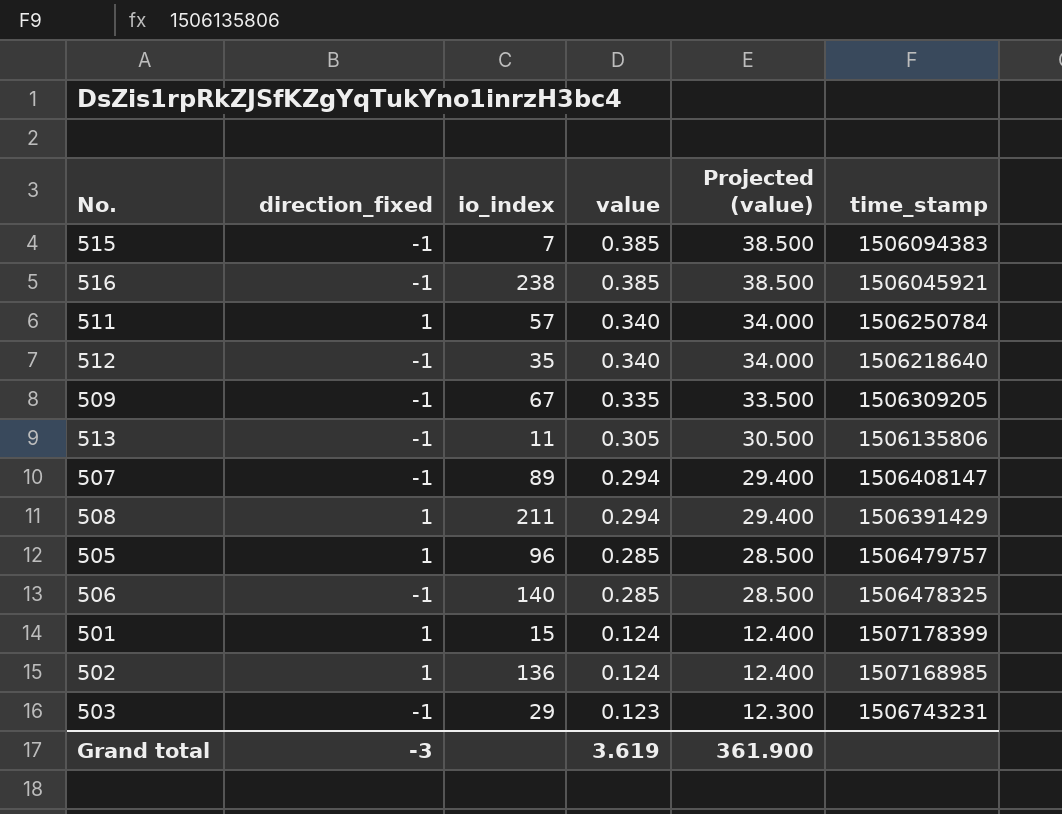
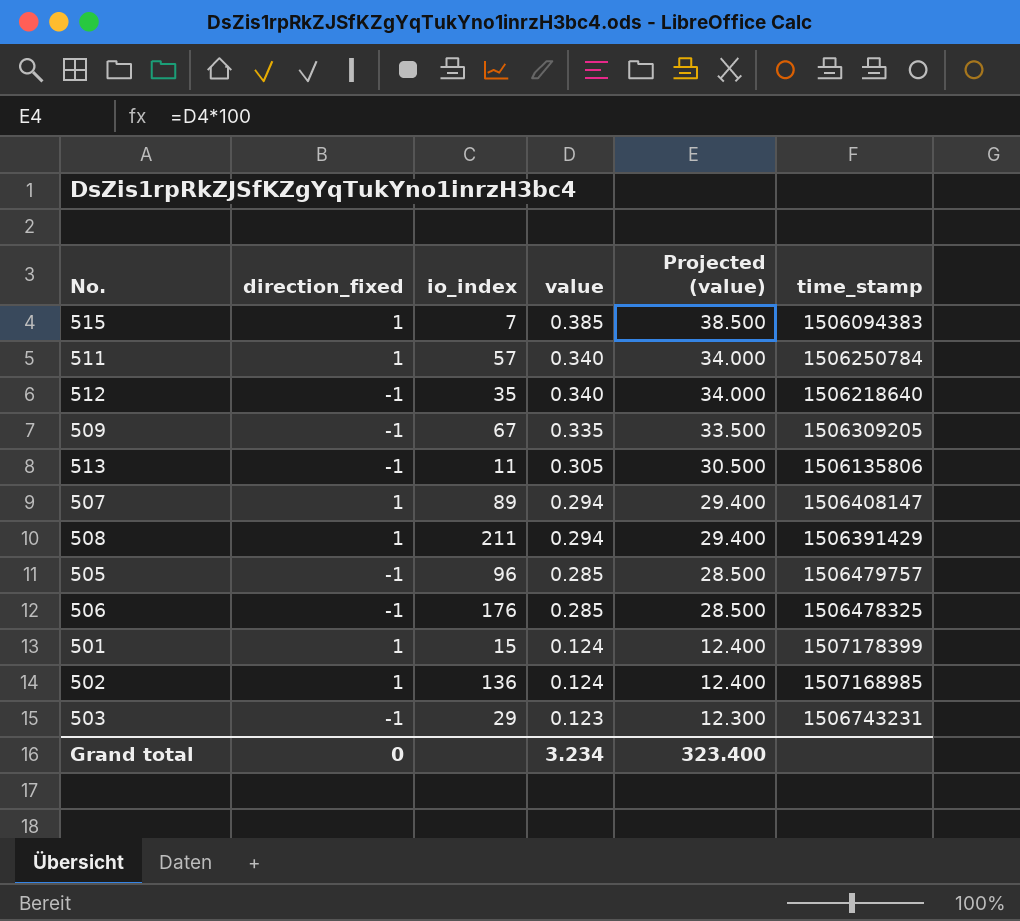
row 516: -1 | 238 | 0.385 | 38.500 | 1506045921 -> none
515 | direction_fixed: -1 -> 1
507 | direction_fixed: -1 -> 1
505 | direction_fixed: 1 -> -1
506 | io_index: 140 -> 176
Grand total | direction_fixed: -3 -> 0
Grand total | value: 3.619 -> 3.234
Grand total | Projected (value): 361.900 -> 323.400

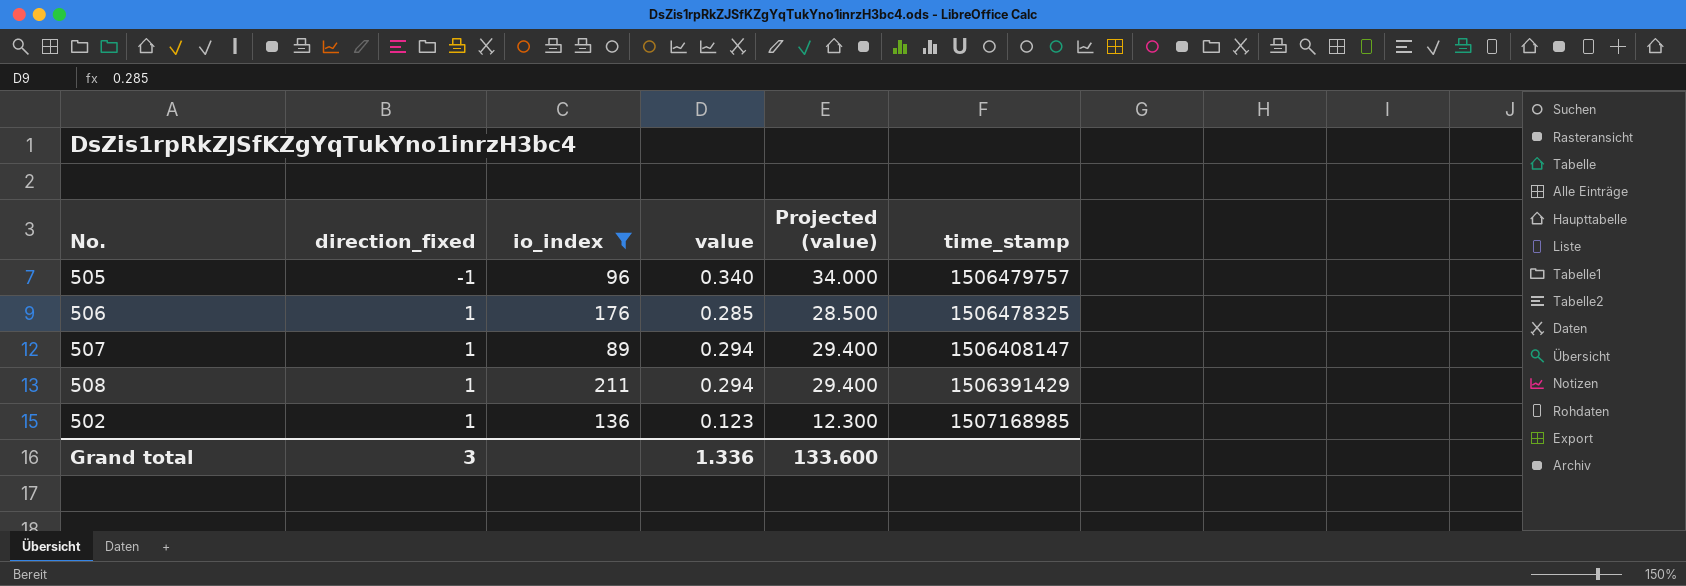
filter: none -> io_index >= 89
row order: value descending -> direction_fixed ascending
505 | value: 0.285 -> 0.340
505 | Projected (value): 28.500 -> 34.000
506 | direction_fixed: -1 -> 1
502 | value: 0.124 -> 0.123
502 | Projected (value): 12.400 -> 12.300
Grand total | direction_fixed: 0 -> 3
Grand total | value: 3.234 -> 1.336
Grand total | Projected (value): 323.400 -> 133.600

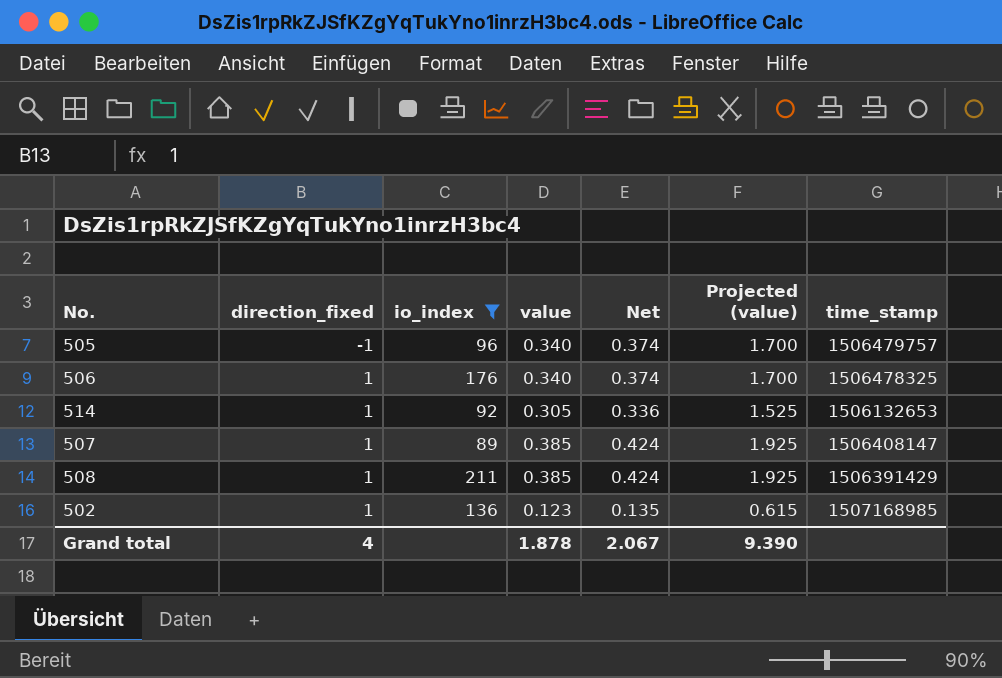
column Net | formula: none -> [value] * 1.1
column Projected (value) | formula: [value] * 100 -> [value] * 5
506 | value: 0.285 -> 0.340
row 514: none -> 1 | 92 | 0.305 | 0.336 | 1.525 | 1506132653
507 | value: 0.294 -> 0.385
508 | value: 0.294 -> 0.385
Grand total | direction_fixed: 3 -> 4
Grand total | value: 1.336 -> 1.878
Grand total | Projected (value): 133.600 -> 9.390

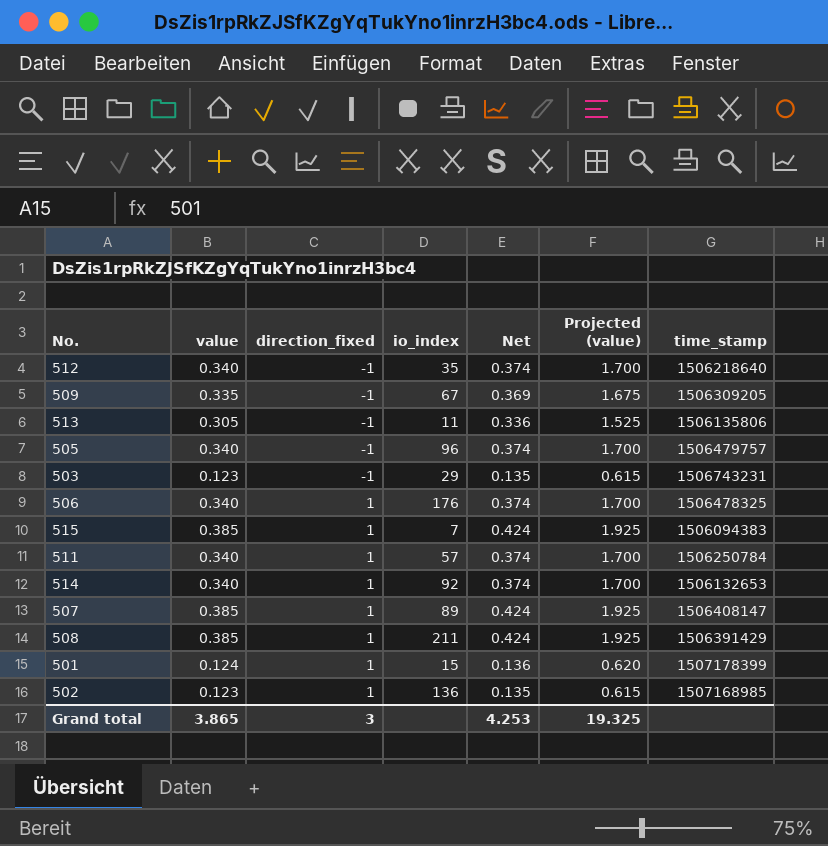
filter: io_index >= 89 -> none
column value | position: 4 -> 2
514 | value: 0.305 -> 0.340
514 | Net: 0.336 -> 0.374
514 | Projected (value): 1.525 -> 1.700
Grand total | value: 1.878 -> 3.865
Grand total | direction_fixed: 4 -> 3
Grand total | Net: 2.067 -> 4.253
Grand total | Projected (value): 9.390 -> 19.325

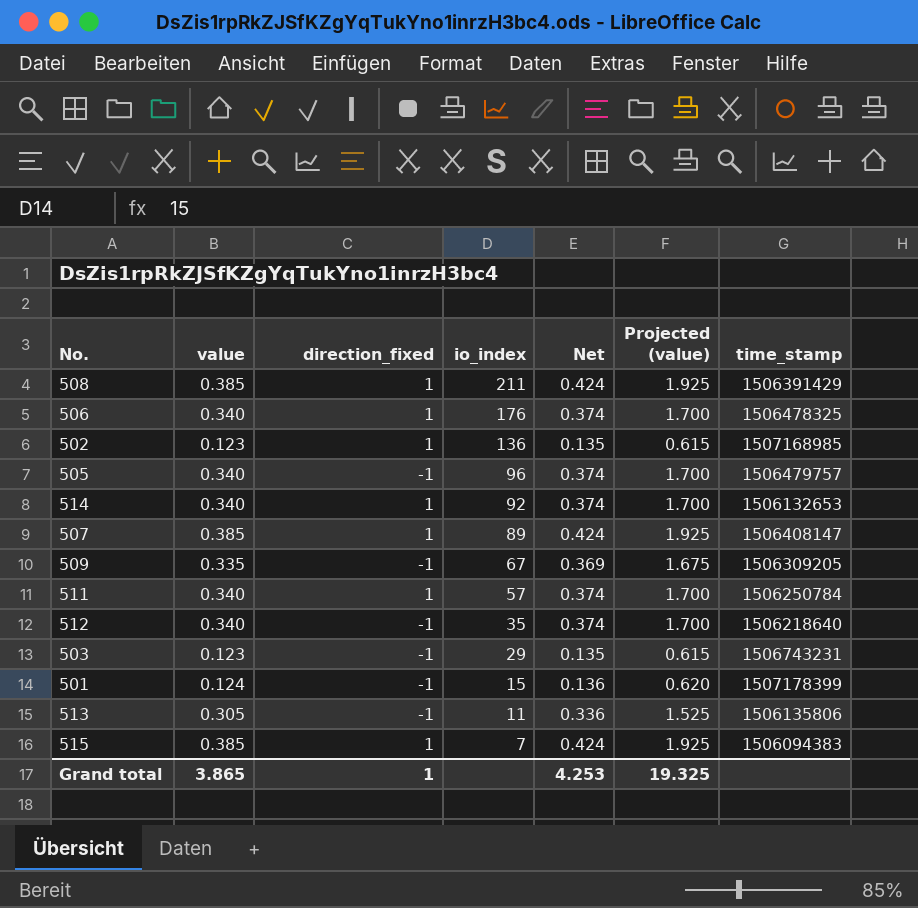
row order: direction_fixed ascending -> io_index descending
501 | direction_fixed: 1 -> -1
Grand total | direction_fixed: 3 -> 1

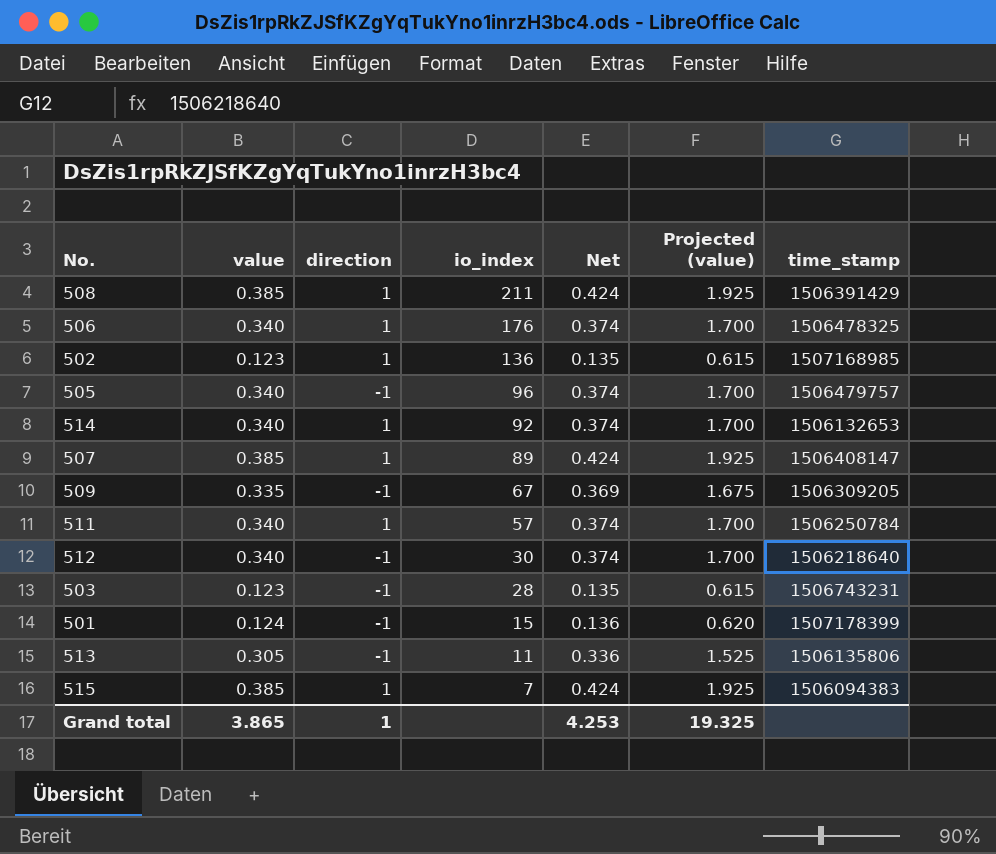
column name: direction_fixed -> direction
512 | io_index: 35 -> 30
503 | io_index: 29 -> 28

